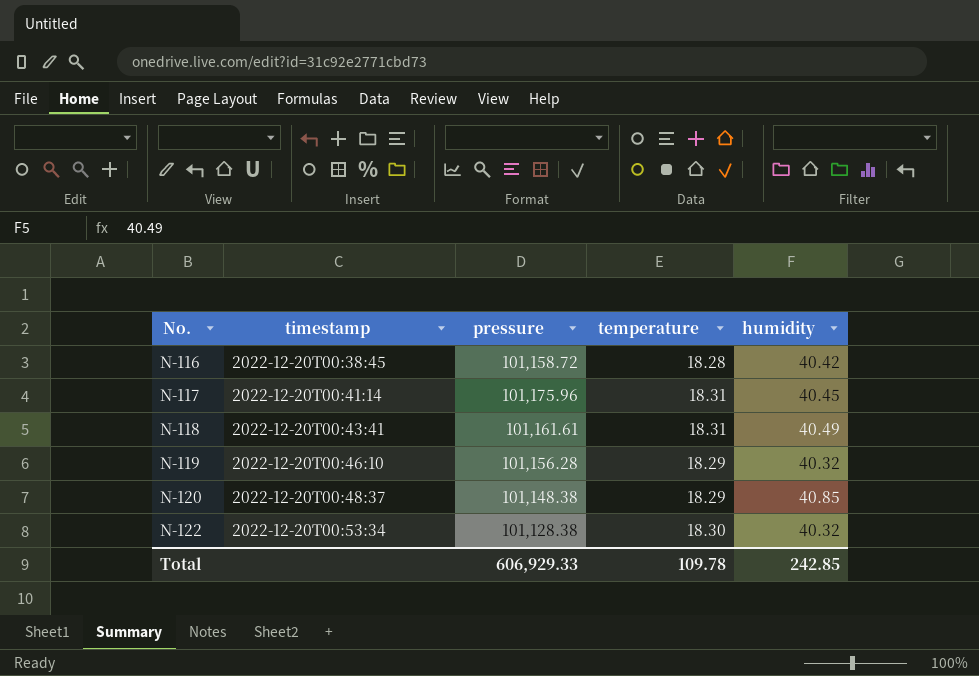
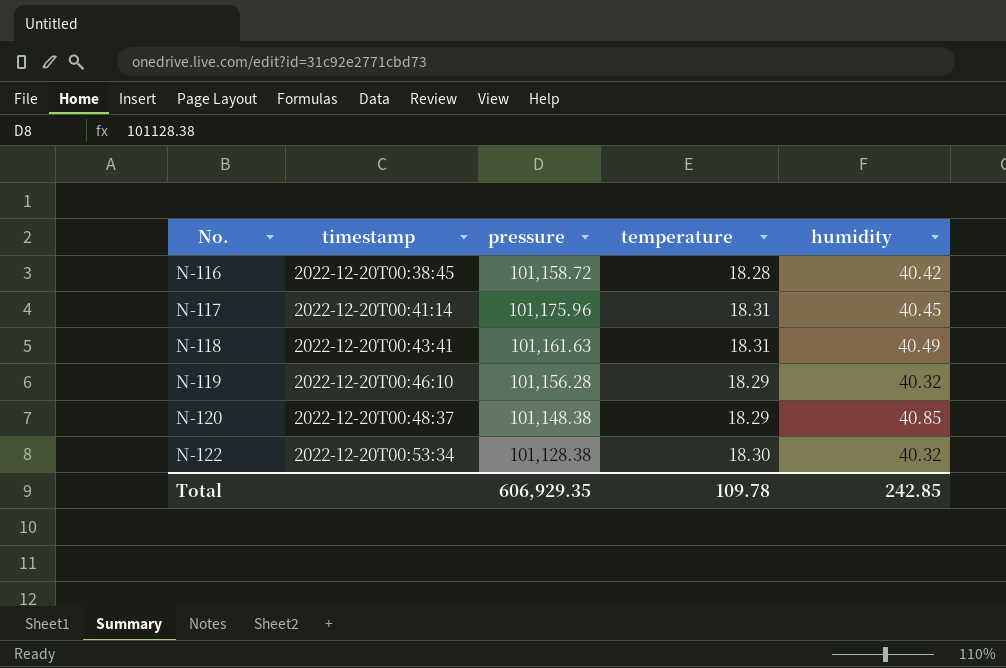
N-118 | pressure: 101,161.61 -> 101,161.63
Total | pressure: 606,929.33 -> 606,929.35

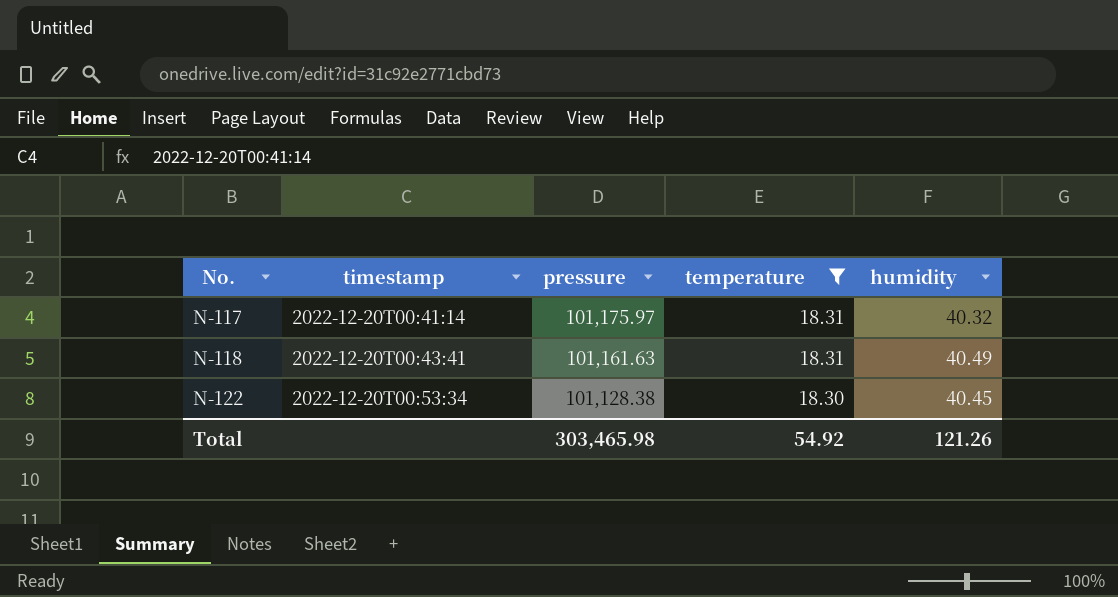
filter: none -> temperature >= 18.30
N-117 | pressure: 101,175.96 -> 101,175.97
N-117 | humidity: 40.45 -> 40.32
N-122 | humidity: 40.32 -> 40.45
Total | pressure: 606,929.35 -> 303,465.98
Total | temperature: 109.78 -> 54.92
Total | humidity: 242.85 -> 121.26

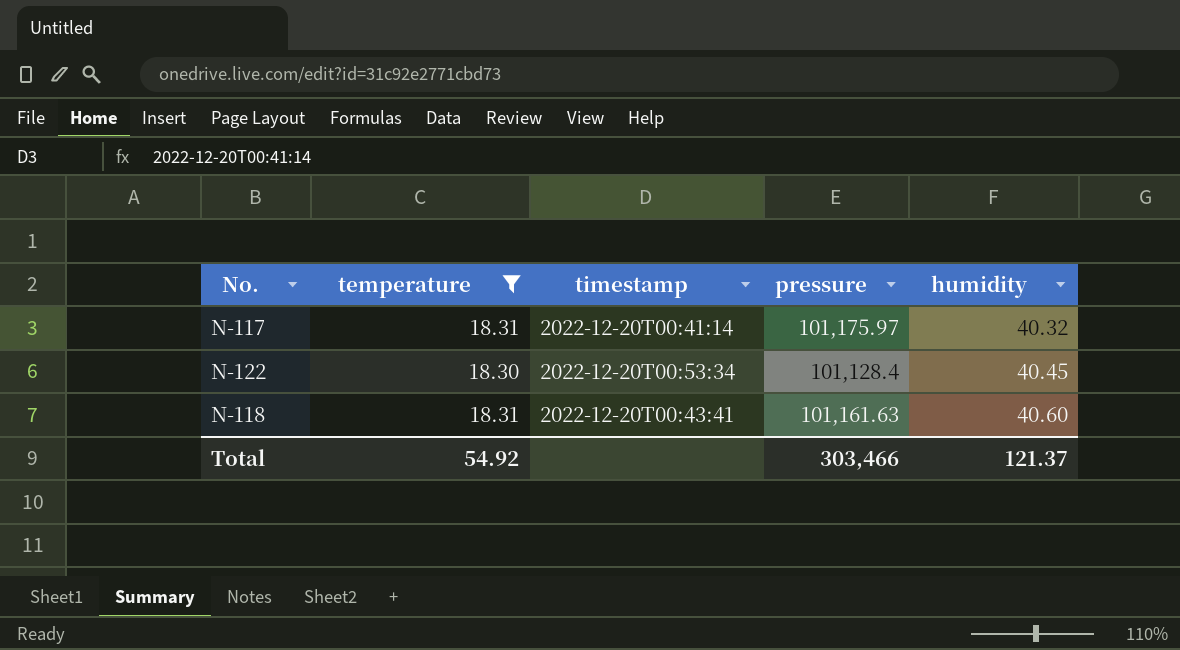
row order: No. ascending -> humidity ascending
column temperature | position: 4 -> 2
N-122 | pressure: 101,128.38 -> 101,128.4
N-118 | humidity: 40.49 -> 40.60
Total | pressure: 303,465.98 -> 303,466
Total | humidity: 121.26 -> 121.37

